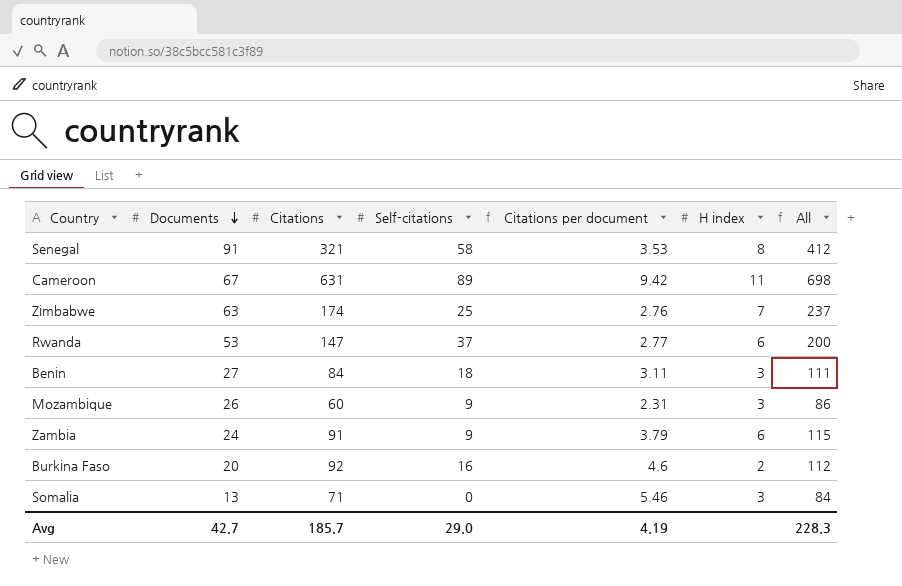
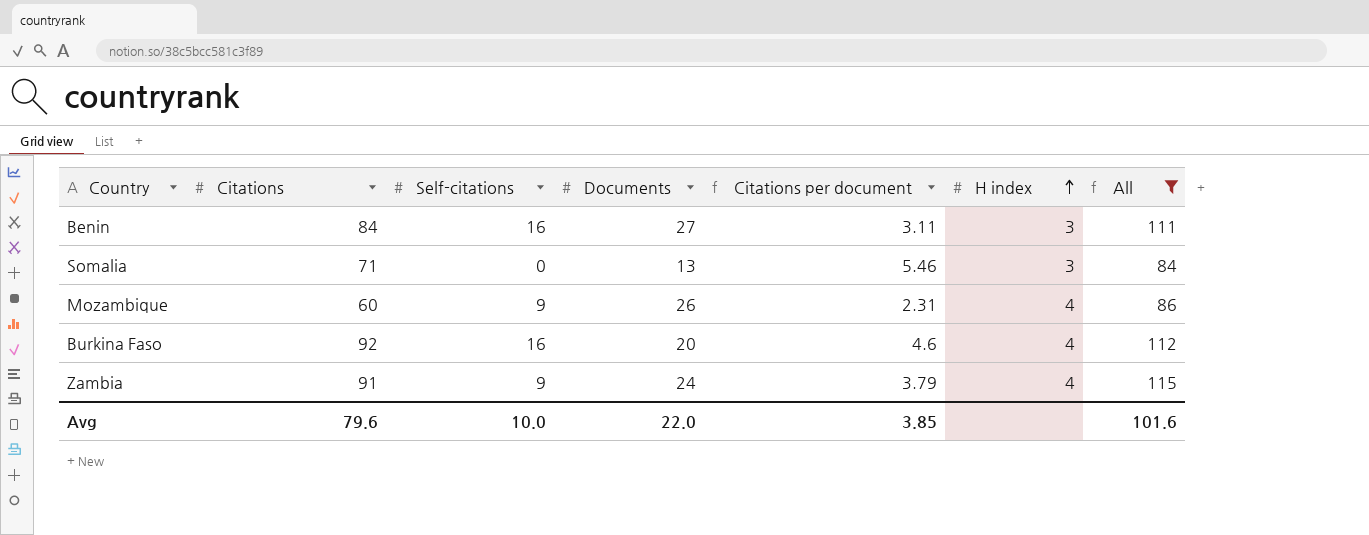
filter: none -> All <= 115
row order: Documents descending -> H index ascending
column Documents | position: 2 -> 4
Benin | Self-citations: 18 -> 16
Mozambique | H index: 3 -> 4
Burkina Faso | H index: 2 -> 4
Zambia | H index: 6 -> 4
Avg | Citations: 185.7 -> 79.6
Avg | Self-citations: 29.0 -> 10.0
Avg | Documents: 42.7 -> 22.0
Avg | Citations per document: 4.19 -> 3.85
Avg | All: 228.3 -> 101.6

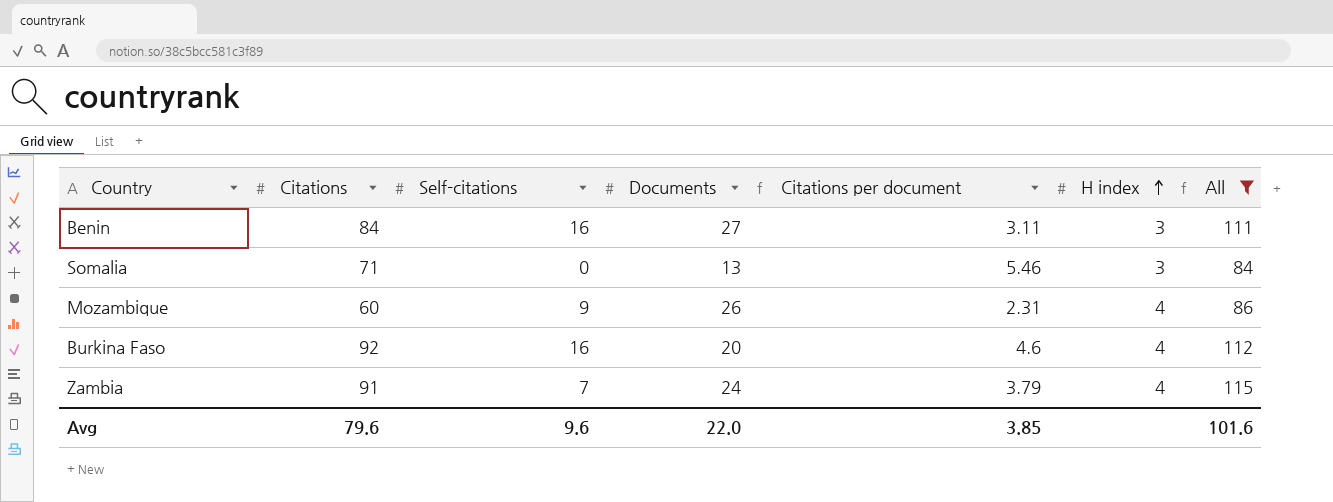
Zambia | Self-citations: 9 -> 7
Avg | Self-citations: 10.0 -> 9.6

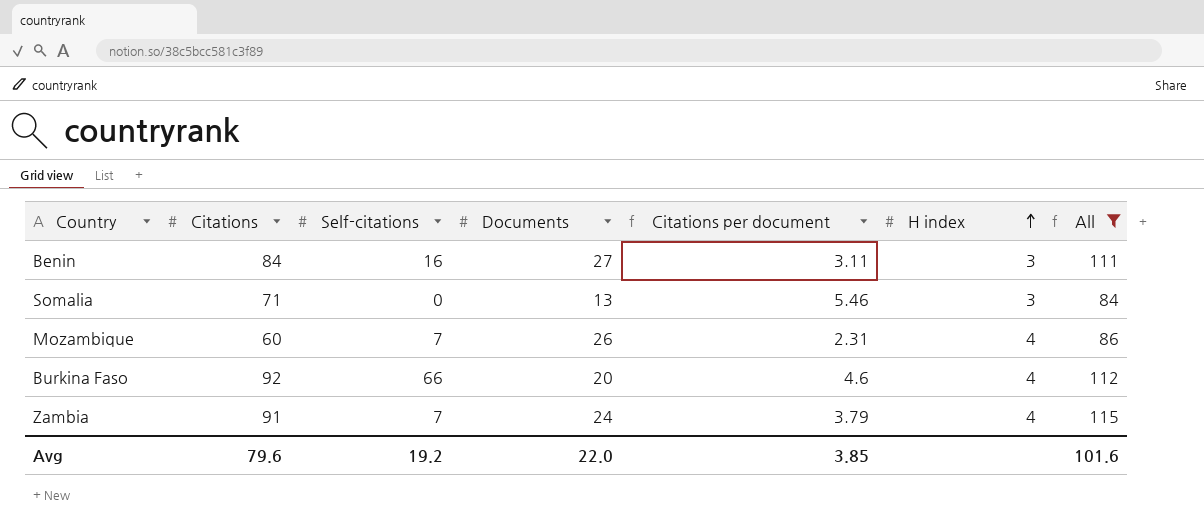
Mozambique | Self-citations: 9 -> 7
Burkina Faso | Self-citations: 16 -> 66
Avg | Self-citations: 9.6 -> 19.2

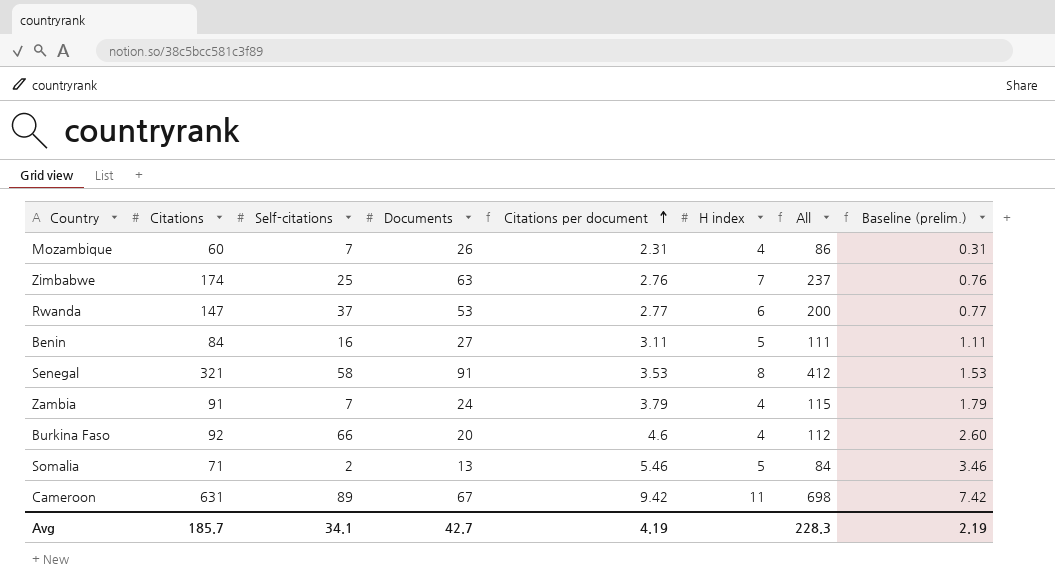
filter: All <= 115 -> none
row order: H index ascending -> Citations per document ascending
column Baseline (prelim.) | formula: none -> [Citations per document] - 2
Benin | H index: 3 -> 5
Somalia | Self-citations: 0 -> 2
Somalia | H index: 3 -> 5
Avg | Citations: 79.6 -> 185.7
Avg | Self-citations: 19.2 -> 34.1
Avg | Documents: 22.0 -> 42.7
Avg | Citations per document: 3.85 -> 4.19
Avg | All: 101.6 -> 228.3

